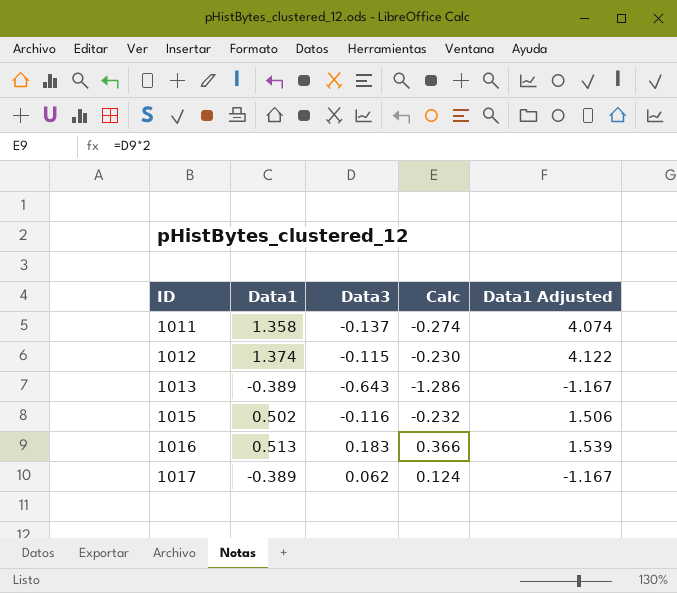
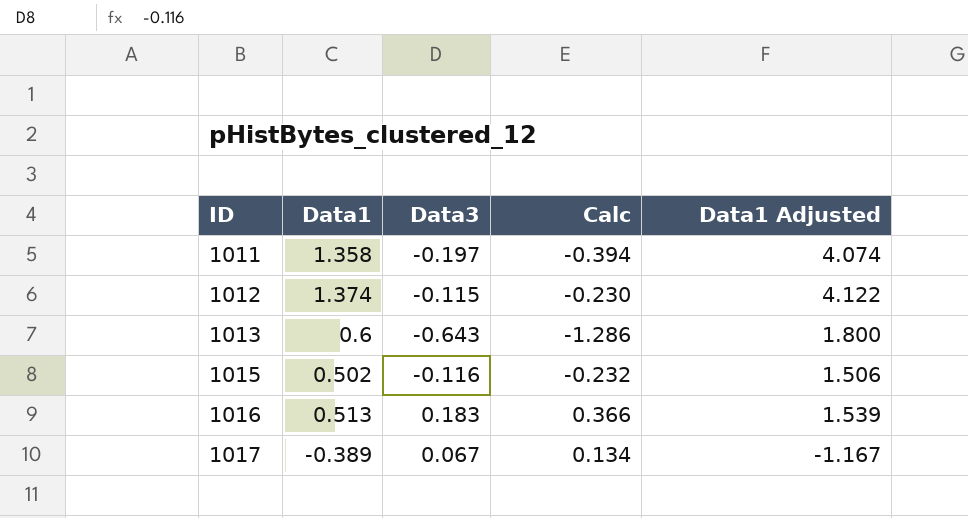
1011 | Data3: -0.137 -> -0.197
1011 | Calc: -0.274 -> -0.394
1013 | Data1: -0.389 -> 0.6
1013 | Data1 Adjusted: -1.167 -> 1.800
1017 | Data3: 0.062 -> 0.067
1017 | Calc: 0.124 -> 0.134

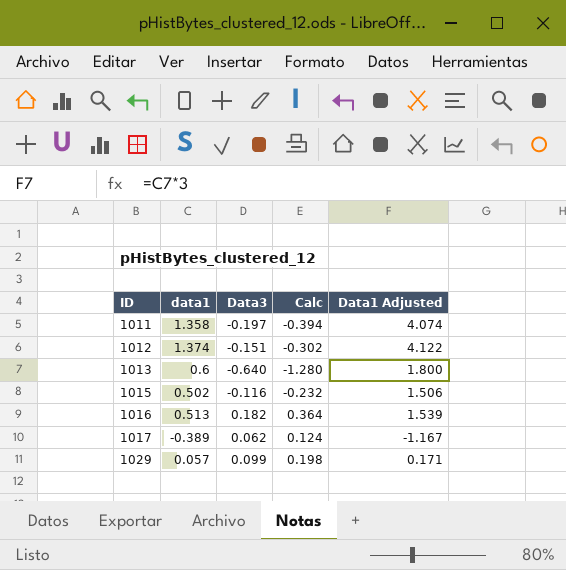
column name: Data1 -> data1
1012 | Data3: -0.115 -> -0.151
1012 | Calc: -0.230 -> -0.302
1013 | Data3: -0.643 -> -0.640
1013 | Calc: -1.286 -> -1.280
1016 | Data3: 0.183 -> 0.182
1016 | Calc: 0.366 -> 0.364
1017 | Data3: 0.067 -> 0.062
1017 | Calc: 0.134 -> 0.124
row 1029: none -> 0.057 | 0.099 | 0.198 | 0.171

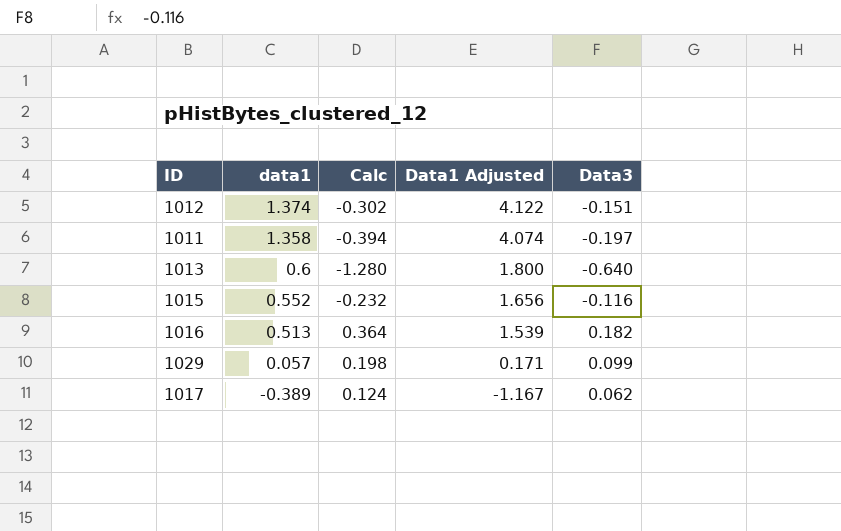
row order: ID ascending -> data1 descending
column Data3 | position: 3 -> 5
1015 | data1: 0.502 -> 0.552
1015 | Data1 Adjusted: 1.506 -> 1.656

